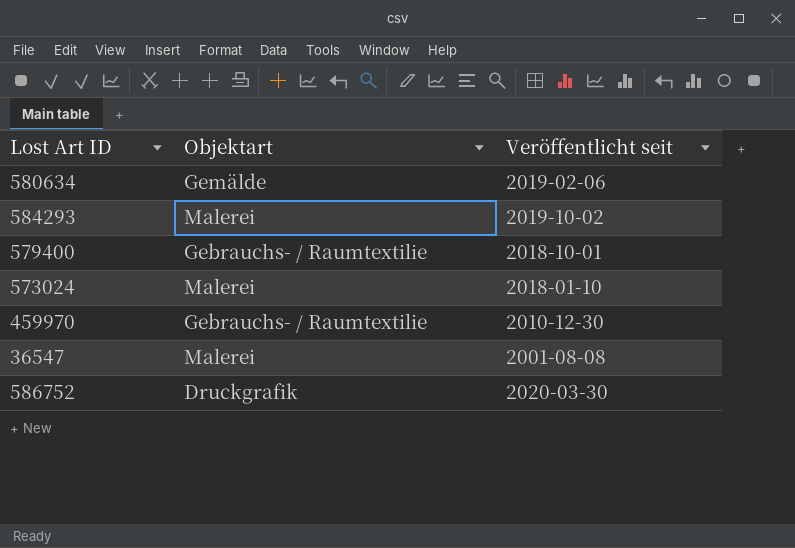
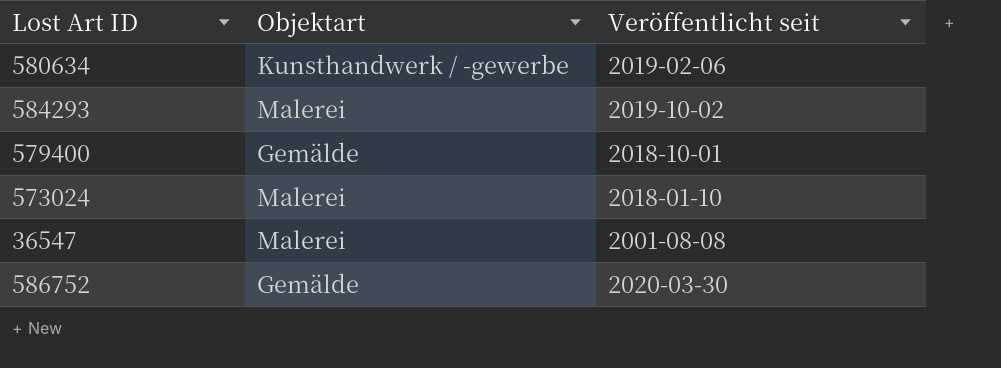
row 459970: Gebrauchs- / Raumtextilie | 2010-12-30 -> none
580634 | Objektart: Gemälde -> Kunsthandwerk / -gewerbe
579400 | Objektart: Gebrauchs- / Raumtextilie -> Gemälde
586752 | Objektart: Druckgrafik -> Gemälde

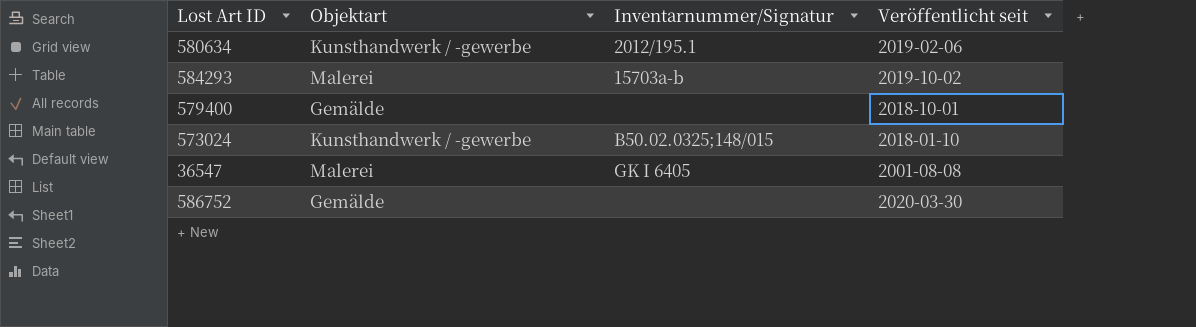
column Inventarnummer/Signatur | position: none -> 3
573024 | Objektart: Malerei -> Kunsthandwerk / -gewerbe

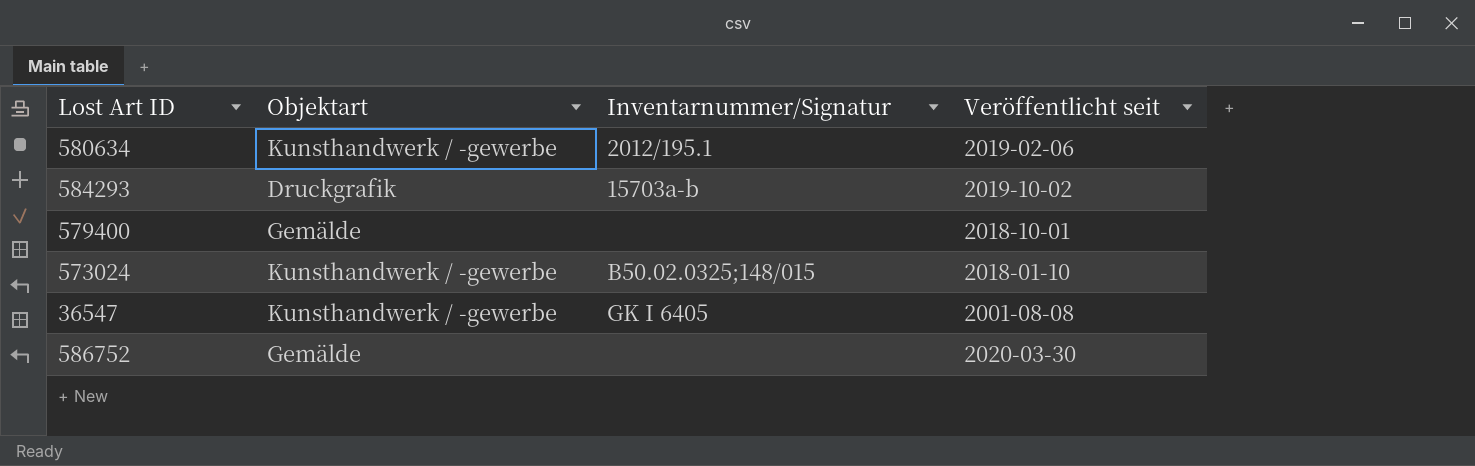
584293 | Objektart: Malerei -> Druckgrafik
36547 | Objektart: Malerei -> Kunsthandwerk / -gewerbe

